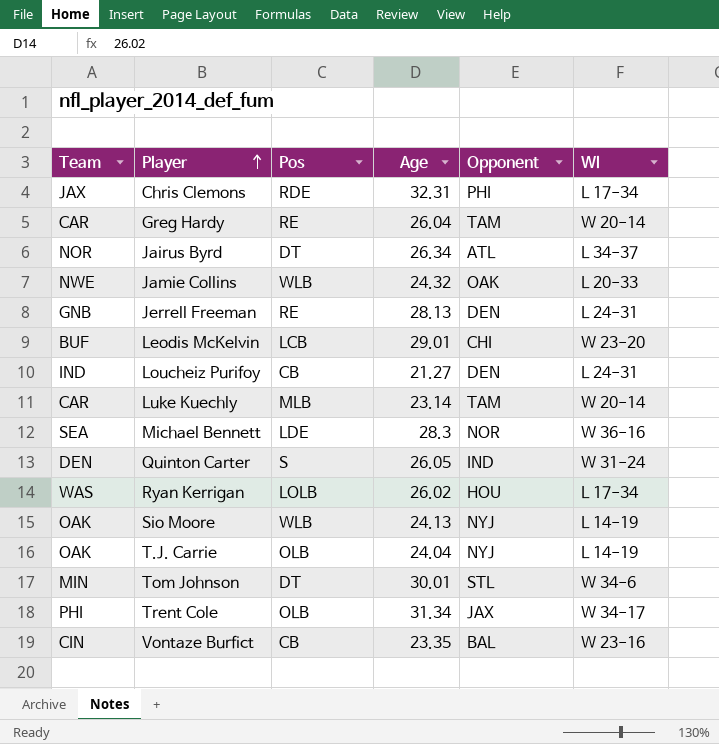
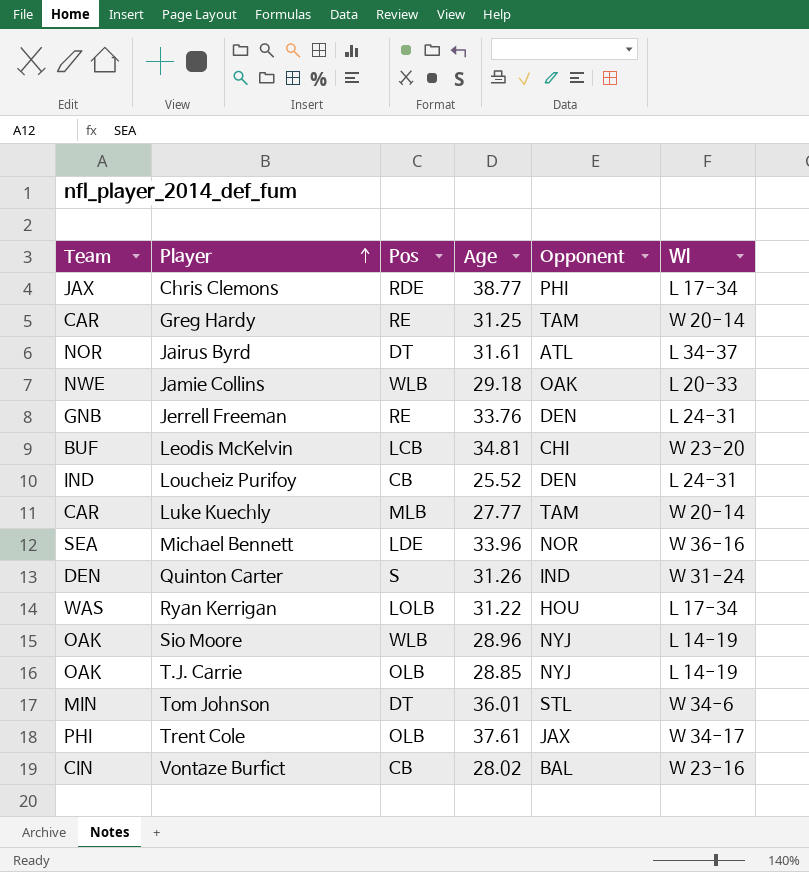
Chris Clemons | Age: 32.31 -> 38.77
Greg Hardy | Age: 26.04 -> 31.25
Jairus Byrd | Age: 26.34 -> 31.61
Jamie Collins | Age: 24.32 -> 29.18
Jerrell Freeman | Age: 28.13 -> 33.76
Leodis McKelvin | Age: 29.01 -> 34.81
Loucheiz Purifoy | Age: 21.27 -> 25.52
Luke Kuechly | Age: 23.14 -> 27.77
Michael Bennett | Age: 28.3 -> 33.96
Quinton Carter | Age: 26.05 -> 31.26
Ryan Kerrigan | Age: 26.02 -> 31.22
Sio Moore | Age: 24.13 -> 28.96
T.J. Carrie | Age: 24.04 -> 28.85
Tom Johnson | Age: 30.01 -> 36.01
Trent Cole | Age: 31.34 -> 37.61
Vontaze Burfict | Age: 23.35 -> 28.02

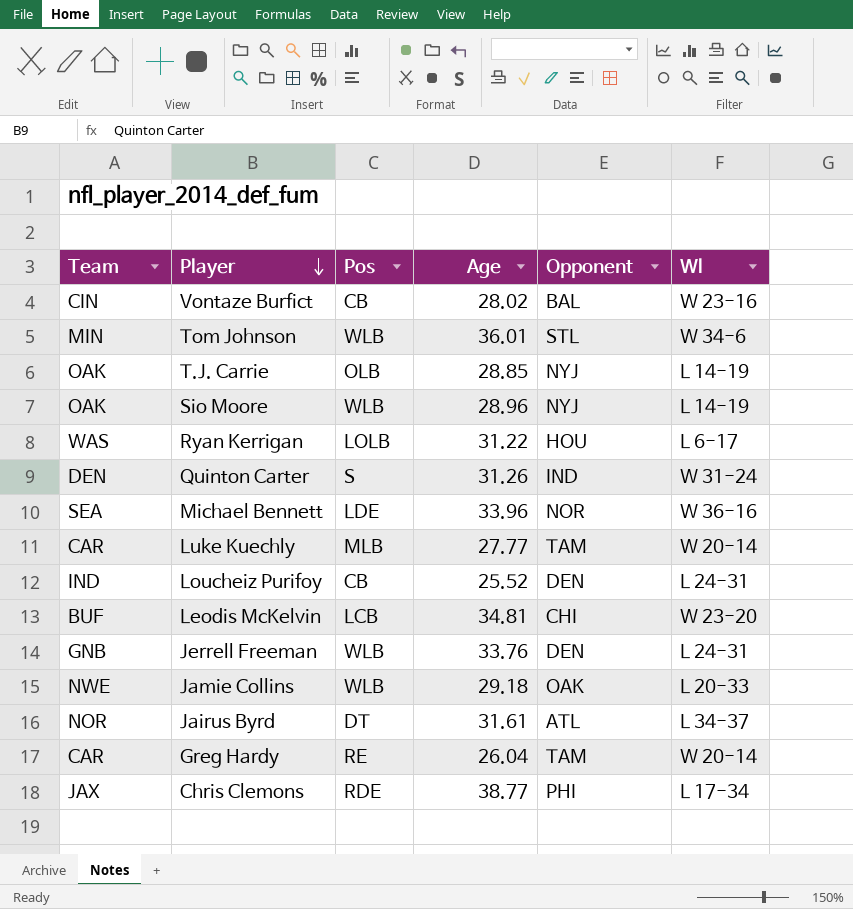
row order: Player ascending -> Player descending
row Trent Cole: PHI | OLB | 37.61 | JAX | W 34-17 -> none
Tom Johnson | Pos: DT -> WLB
Ryan Kerrigan | Wl: L 17-34 -> L 6-17
Jerrell Freeman | Pos: RE -> WLB
Greg Hardy | Age: 31.25 -> 26.04

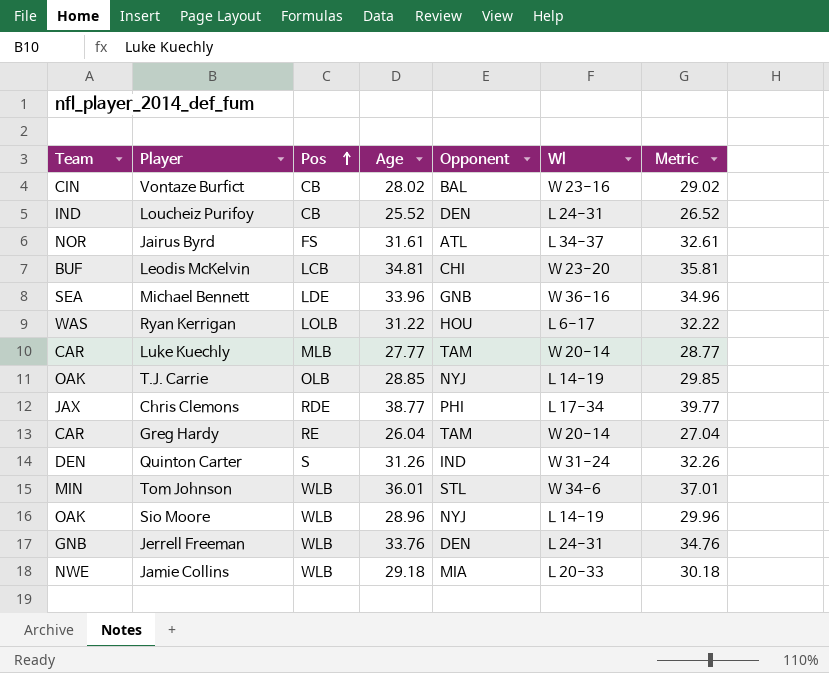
row order: Player descending -> Pos ascending
column Metric | formula: none -> [Age] + 1
Jairus Byrd | Pos: DT -> FS
Michael Bennett | Opponent: NOR -> GNB
Jamie Collins | Opponent: OAK -> MIA

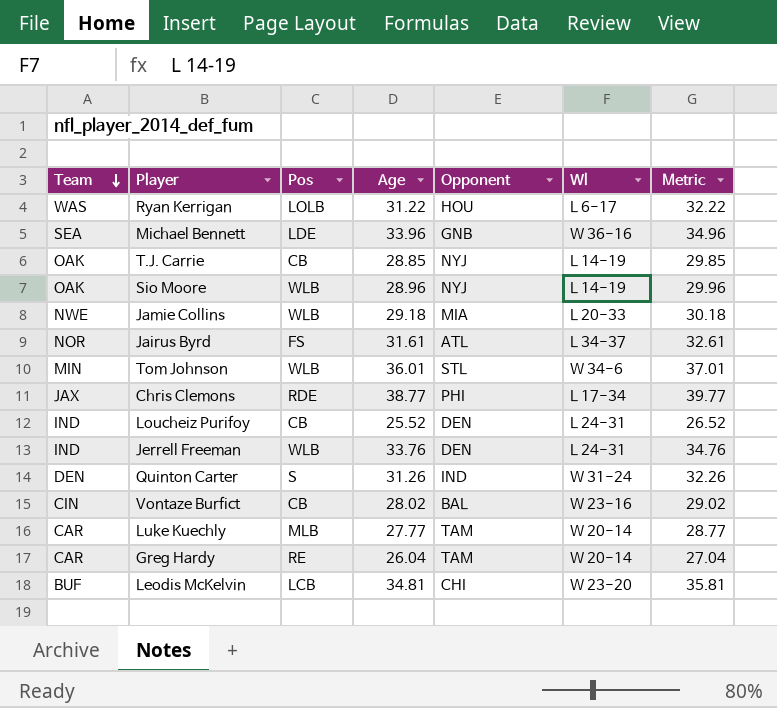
row order: Pos ascending -> Team descending
T.J. Carrie | Pos: OLB -> CB
Jerrell Freeman | Team: GNB -> IND

